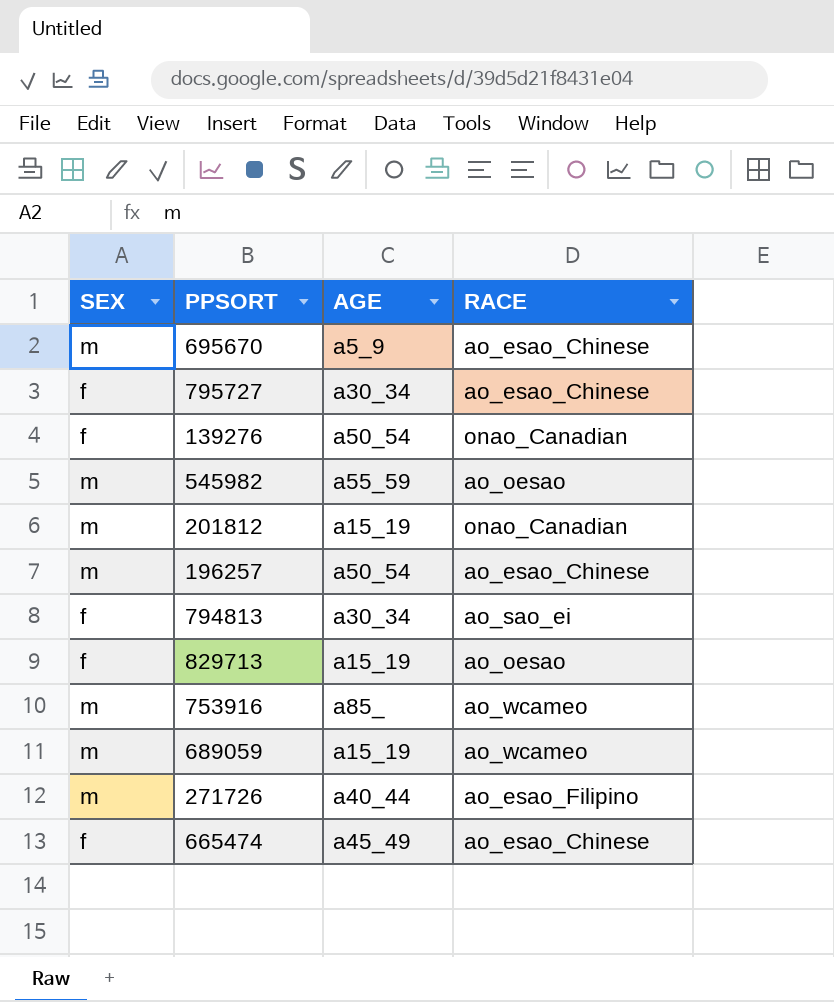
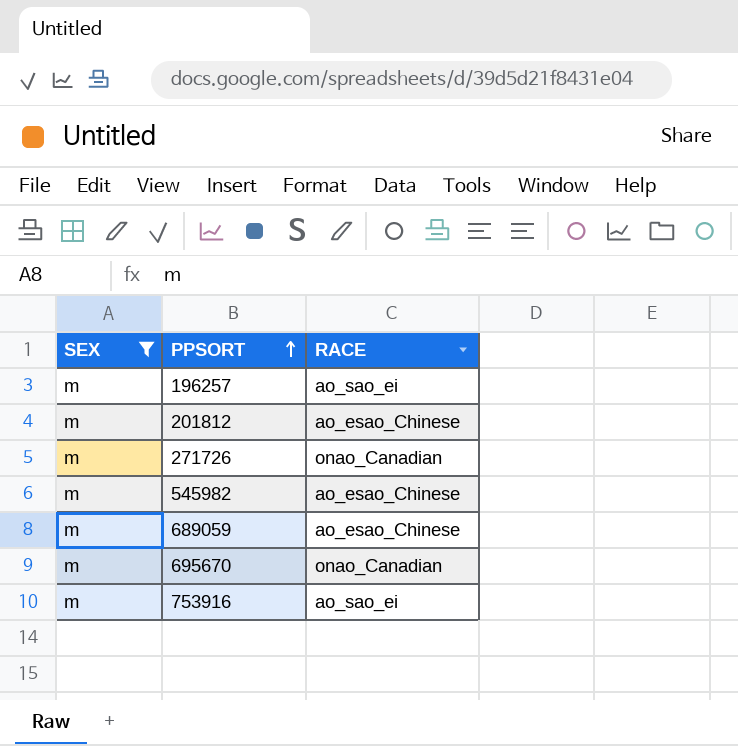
filter: none -> SEX = m
row order: none -> PPSORT ascending
column AGE | position: 3 -> none
196257 | RACE: ao_esao_Chinese -> ao_sao_ei
201812 | RACE: onao_Canadian -> ao_esao_Chinese
271726 | RACE: ao_esao_Filipino -> onao_Canadian
545982 | RACE: ao_oesao -> ao_esao_Chinese
689059 | RACE: ao_wcameo -> ao_esao_Chinese
695670 | RACE: ao_esao_Chinese -> onao_Canadian
753916 | RACE: ao_wcameo -> ao_sao_ei

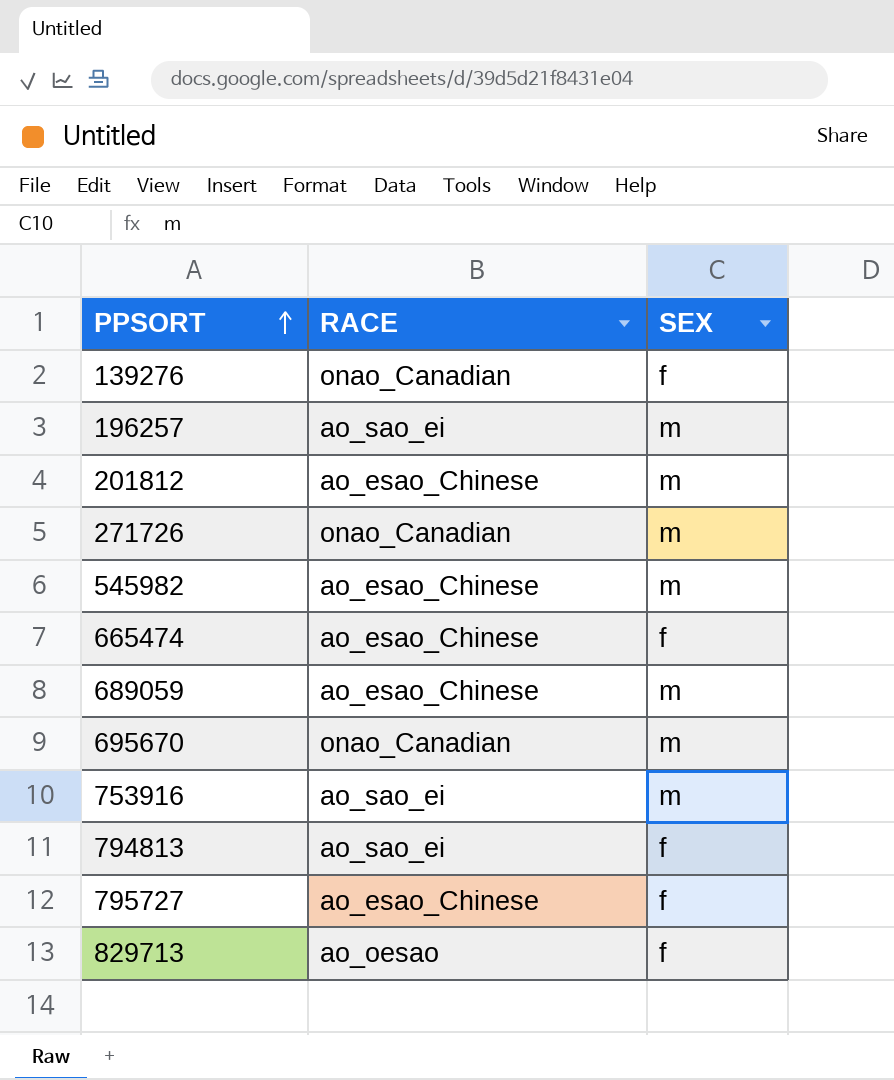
filter: SEX = m -> none
column SEX | position: 1 -> 3

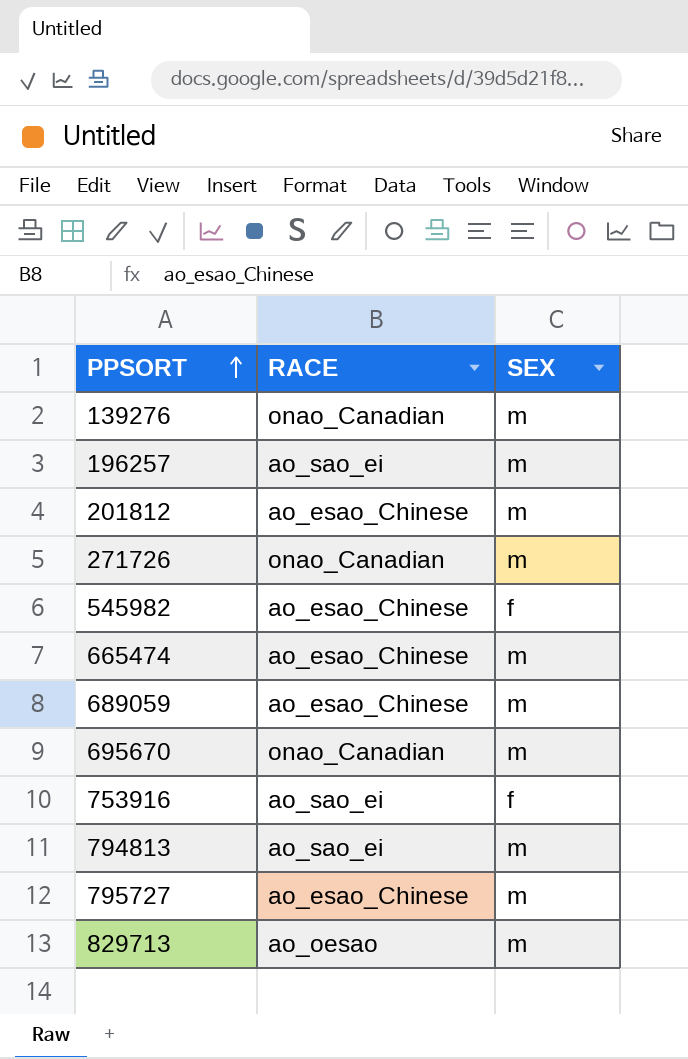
139276 | SEX: f -> m
545982 | SEX: m -> f
665474 | SEX: f -> m
753916 | SEX: m -> f
794813 | SEX: f -> m
795727 | SEX: f -> m
829713 | SEX: f -> m

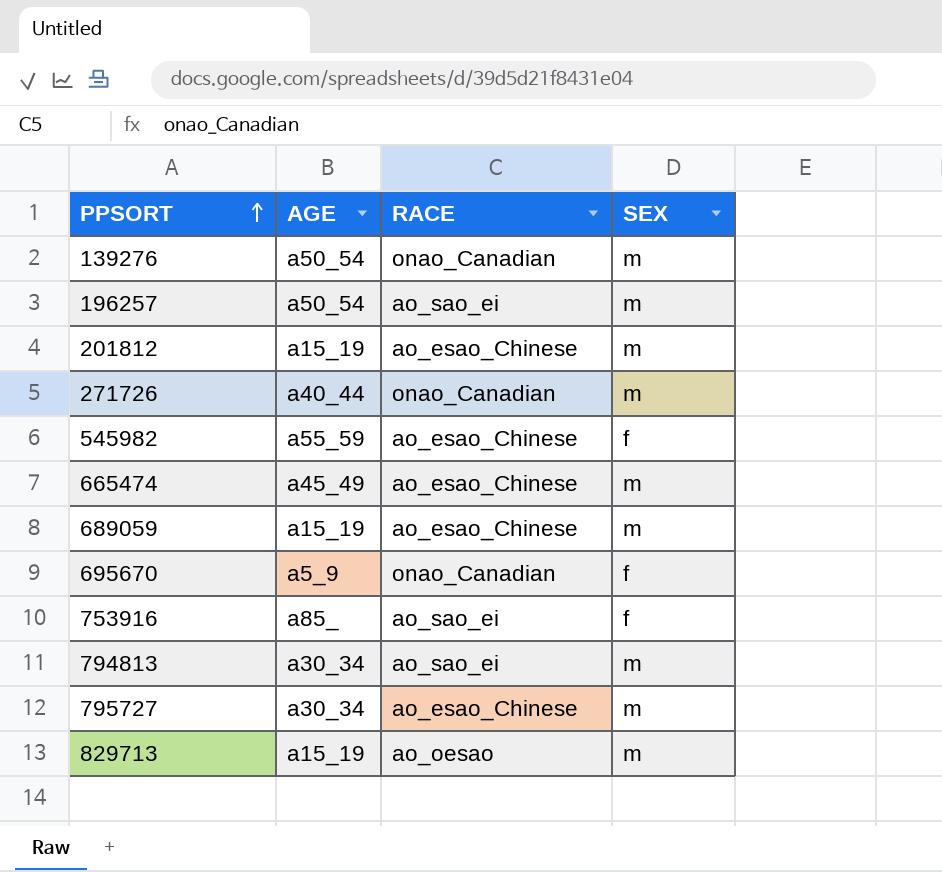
column AGE | position: none -> 2
695670 | SEX: m -> f

